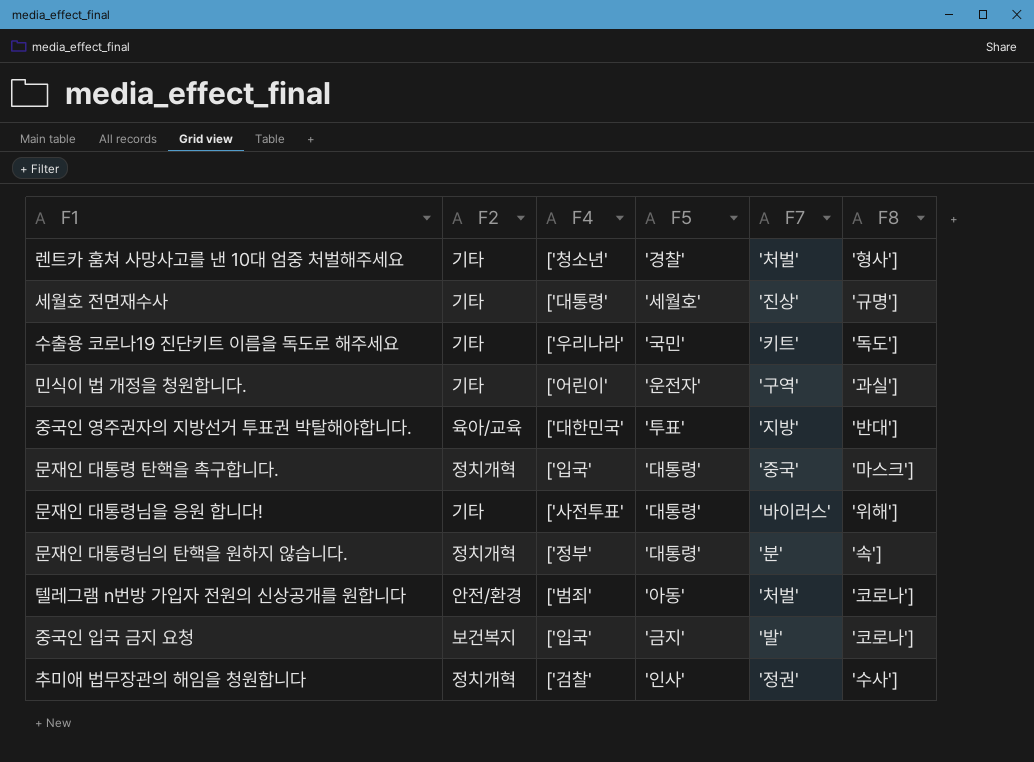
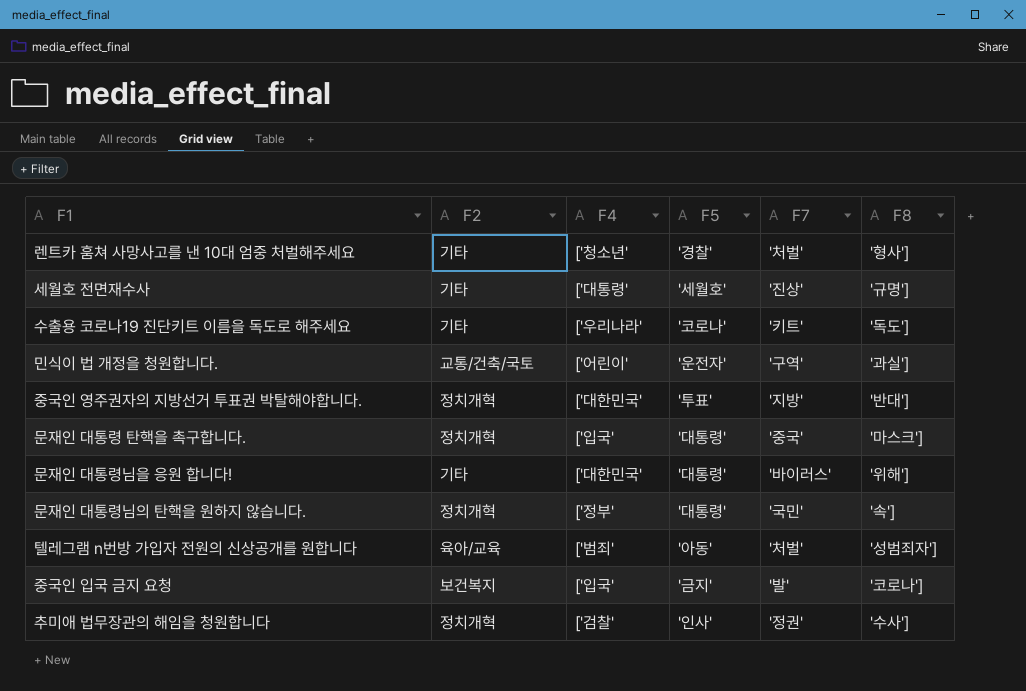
수출용 코로나19 진단키트 이름을 독도로 해주세요 | F5: '국민' -> '코로나'
민식이 법 개정을 청원합니다. | F2: 기타 -> 교통/건축/국토
중국인 영주권자의 지방선거 투표권 박탈해야합니다. | F2: 육아/교육 -> 정치개혁
문재인 대통령님을 응원 합니다! | F4: ['사전투표' -> ['대한민국'
문재인 대통령님의 탄핵을 원하지 않습니다. | F7: '분' -> '국민'
텔레그램 n번방 가입자 전원의 신상공개를 원합니다 | F2: 안전/환경 -> 육아/교육
텔레그램 n번방 가입자 전원의 신상공개를 원합니다 | F8: '코로나'] -> '성범죄자']

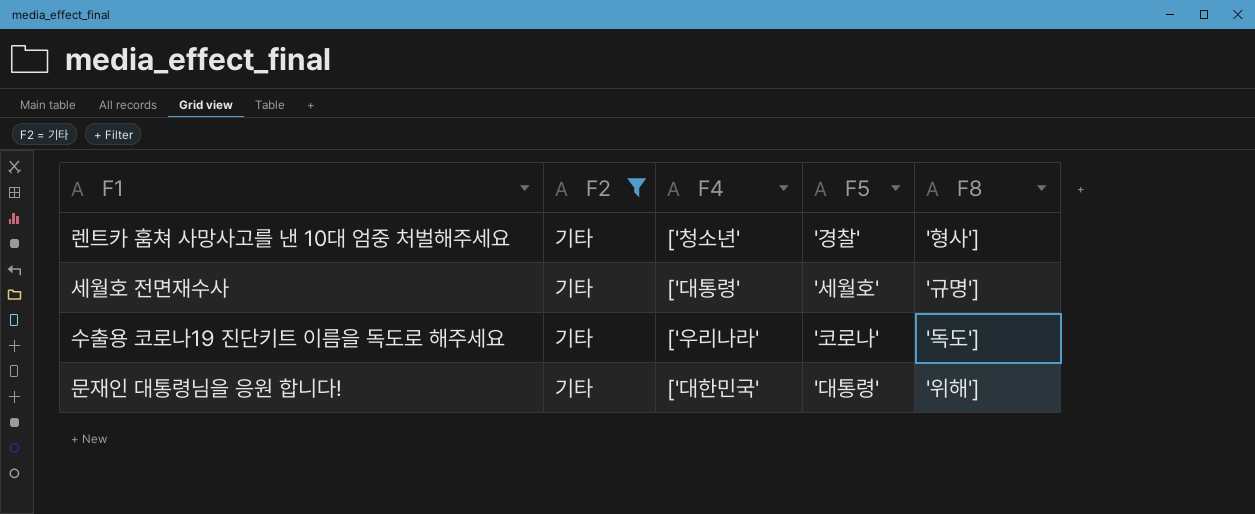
filter: none -> F2 = 기타
column F7 | position: 5 -> none

